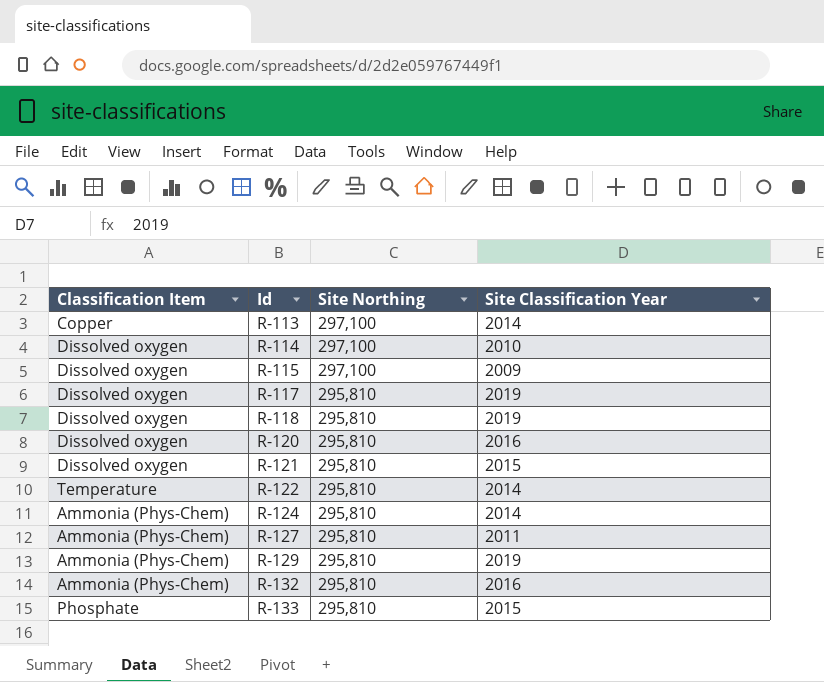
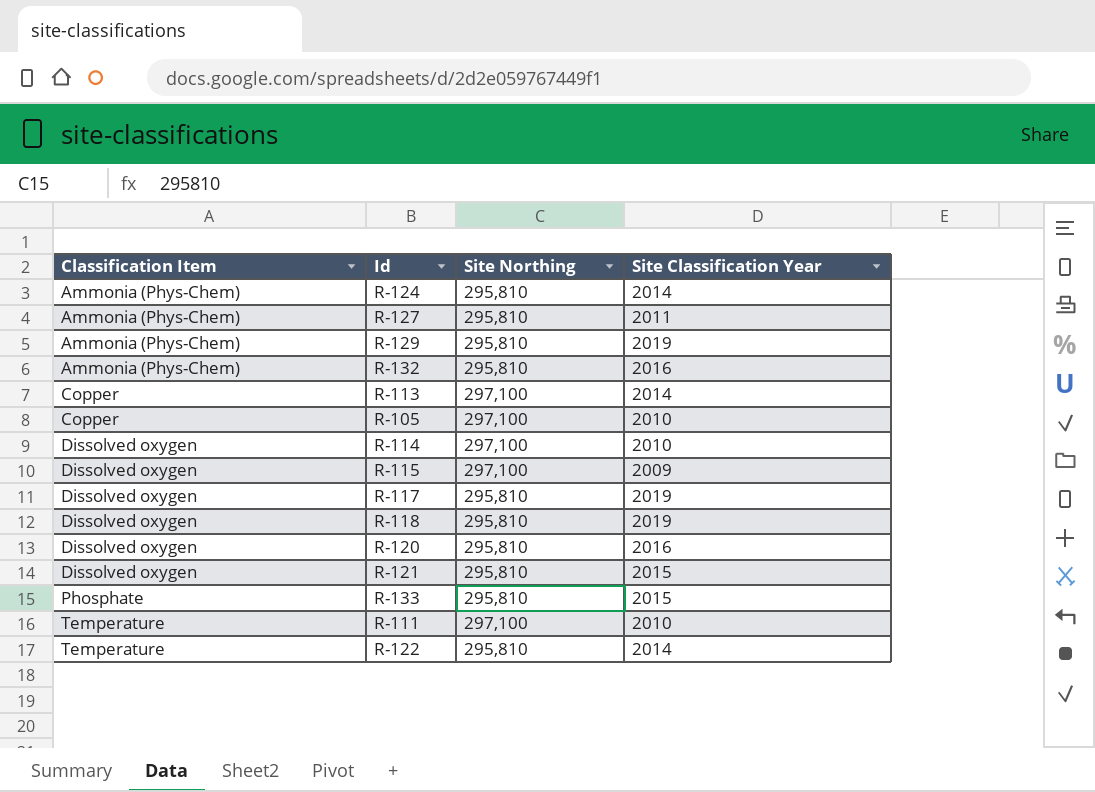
row order: Id ascending -> Classification Item ascending
row R-105: none -> Copper | 297,100 | 2010
row R-111: none -> Temperature | 297,100 | 2010

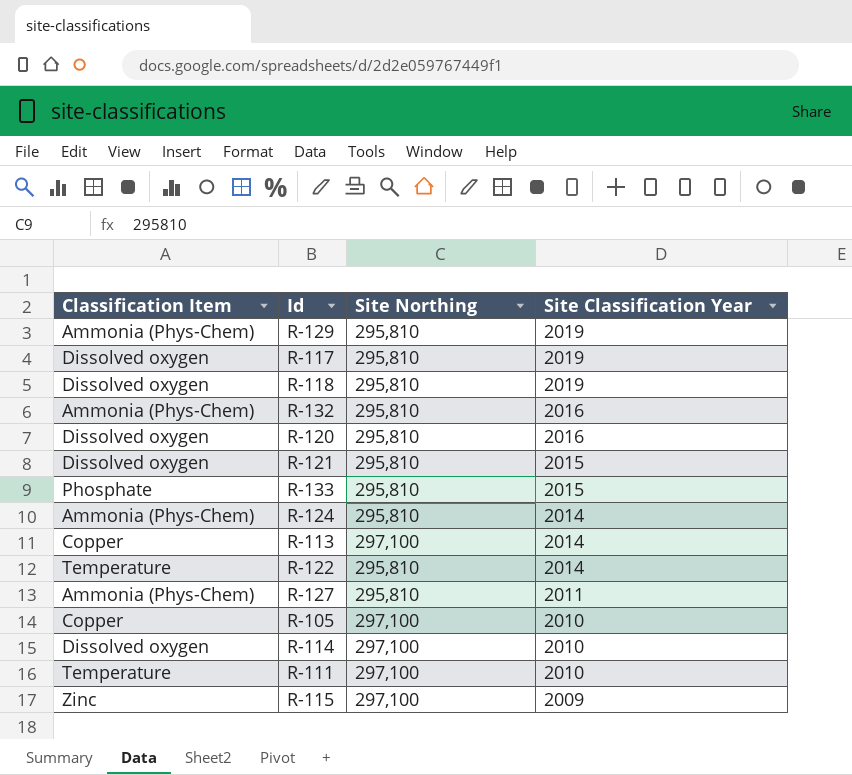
row order: Classification Item ascending -> Site Classification Year descending
R-115 | Classification Item: Dissolved oxygen -> Zinc

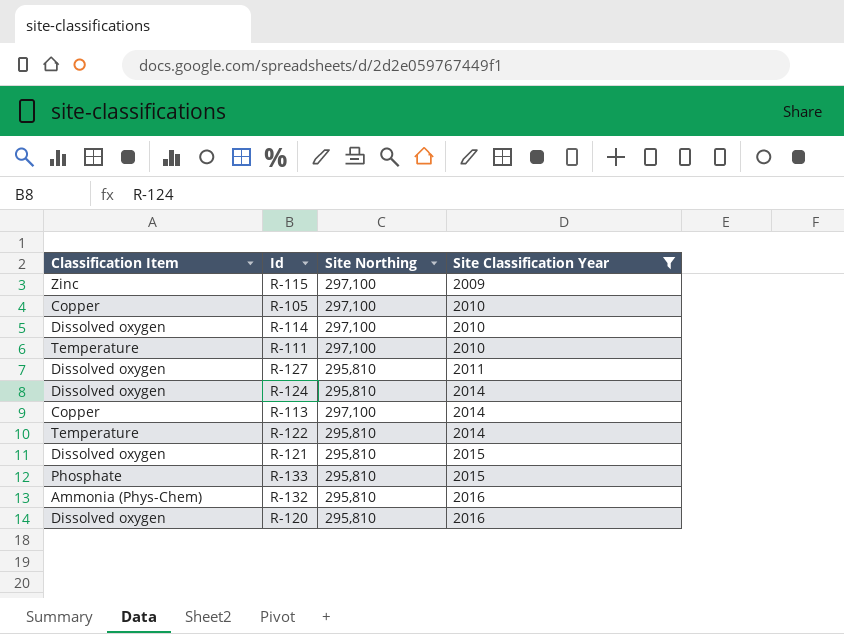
filter: none -> Site Classification Year != 2019
row order: Site Classification Year descending -> Site Classification Year ascending
R-127 | Classification Item: Ammonia (Phys-Chem) -> Dissolved oxygen
R-124 | Classification Item: Ammonia (Phys-Chem) -> Dissolved oxygen

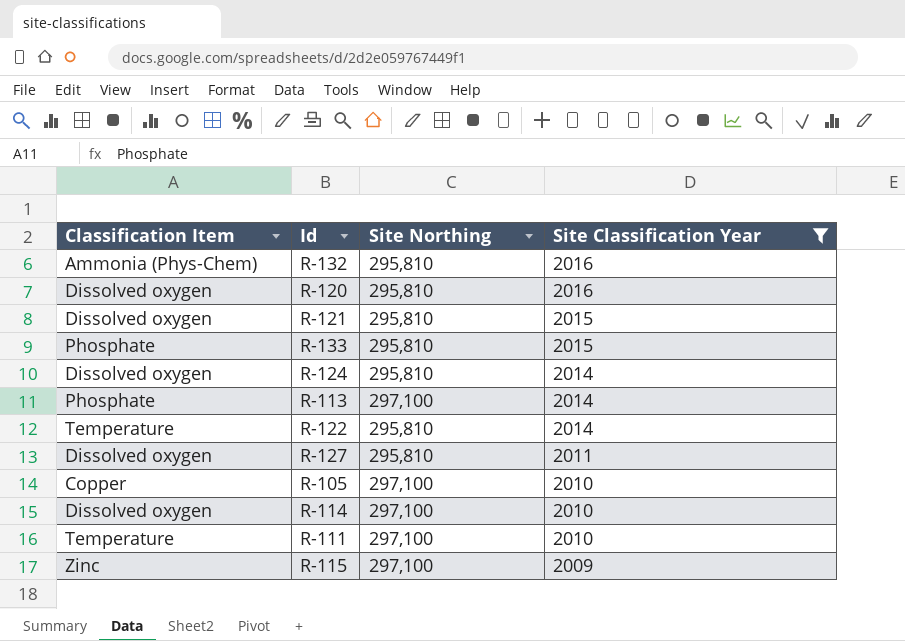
row order: Site Classification Year ascending -> Site Classification Year descending
R-113 | Classification Item: Copper -> Phosphate

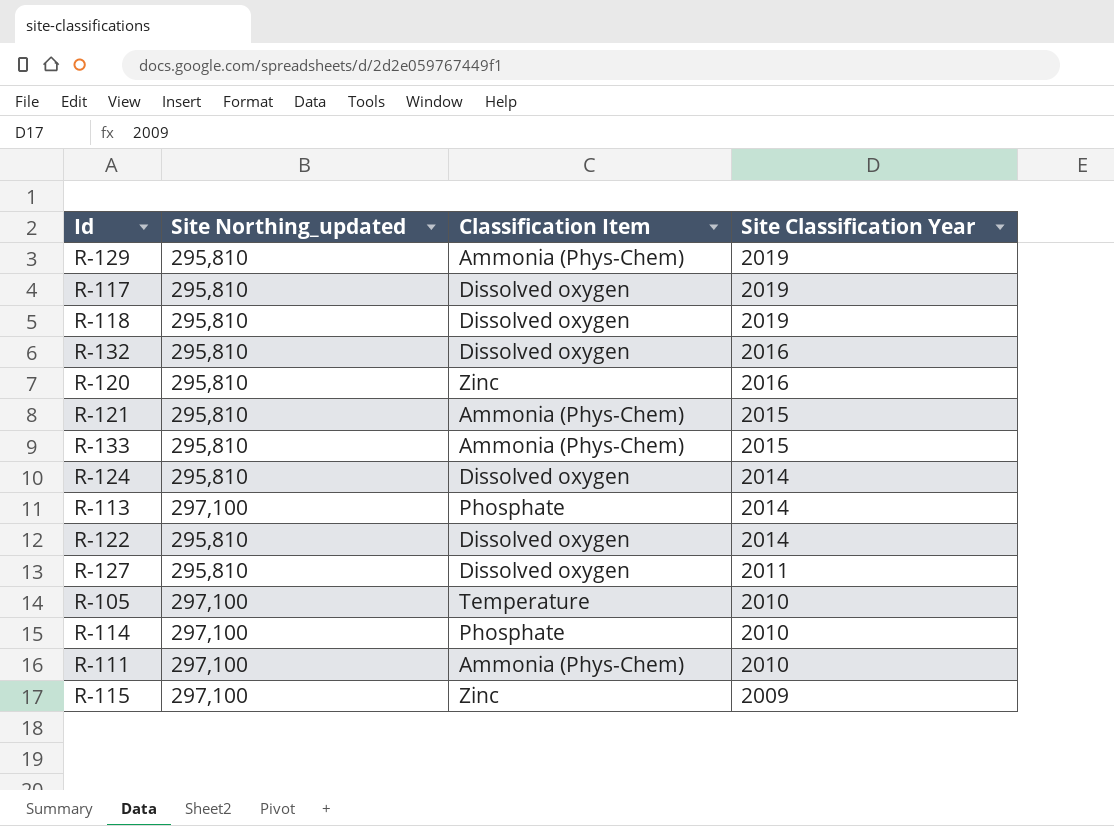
filter: Site Classification Year != 2019 -> none
column name: Site Northing -> Site Northing_updated
column Classification Item | position: 1 -> 3
R-132 | Classification Item: Ammonia (Phys-Chem) -> Dissolved oxygen
R-120 | Classification Item: Dissolved oxygen -> Zinc
R-121 | Classification Item: Dissolved oxygen -> Ammonia (Phys-Chem)
R-133 | Classification Item: Phosphate -> Ammonia (Phys-Chem)
R-122 | Classification Item: Temperature -> Dissolved oxygen
R-105 | Classification Item: Copper -> Temperature
R-114 | Classification Item: Dissolved oxygen -> Phosphate
R-111 | Classification Item: Temperature -> Ammonia (Phys-Chem)

